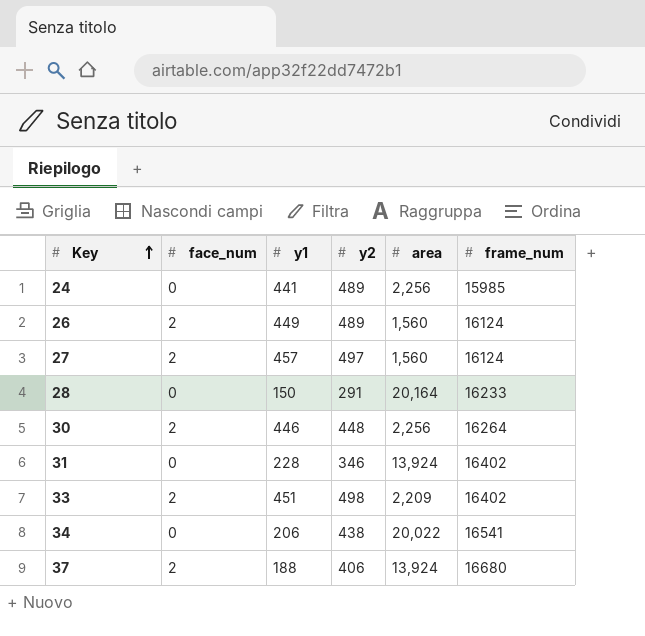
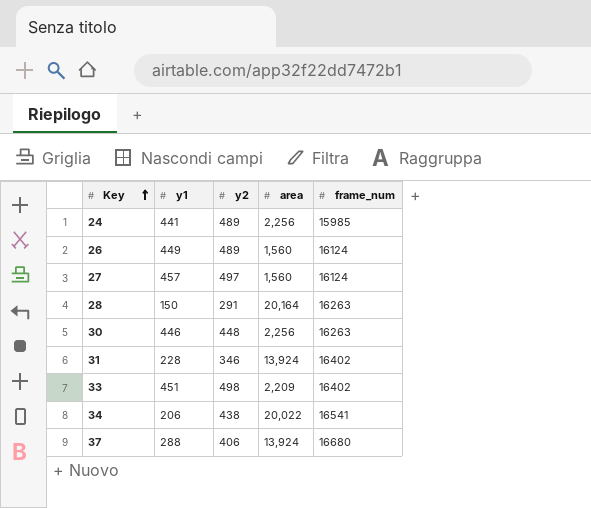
column face_num | position: 2 -> none
28 | frame_num: 16233 -> 16263
30 | frame_num: 16264 -> 16263
37 | y1: 188 -> 288

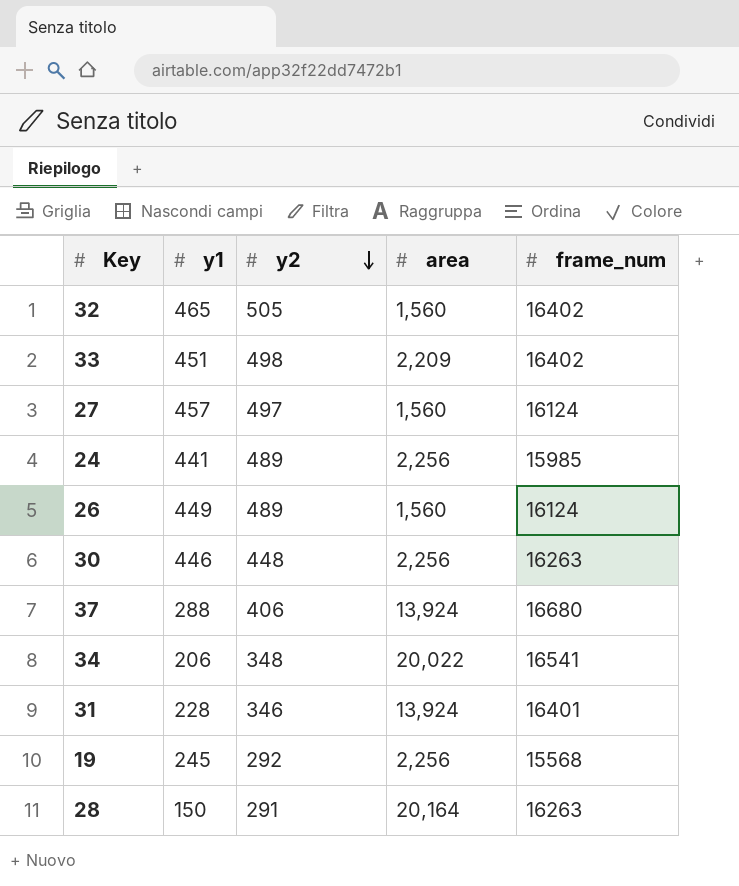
row order: Key ascending -> y2 descending
row 32: none -> 465 | 505 | 1,560 | 16402
34 | y2: 438 -> 348
31 | frame_num: 16402 -> 16401
row 19: none -> 245 | 292 | 2,256 | 15568

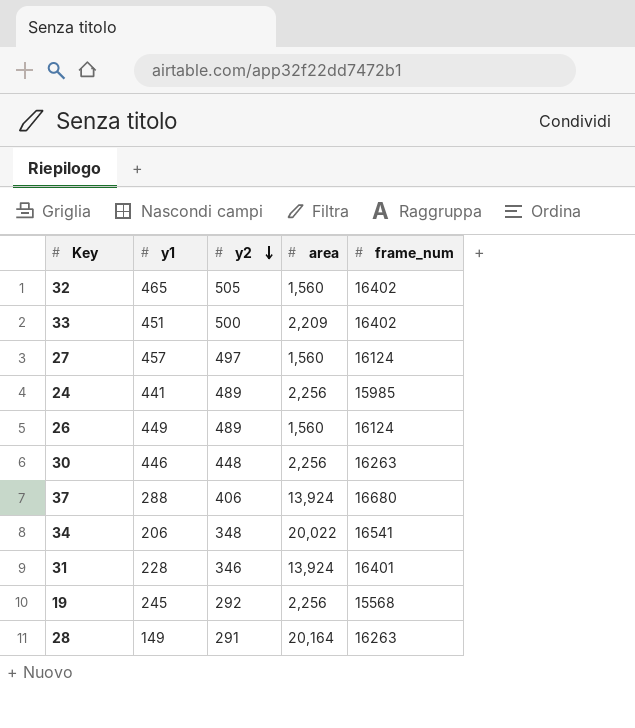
33 | y2: 498 -> 500
28 | y1: 150 -> 149

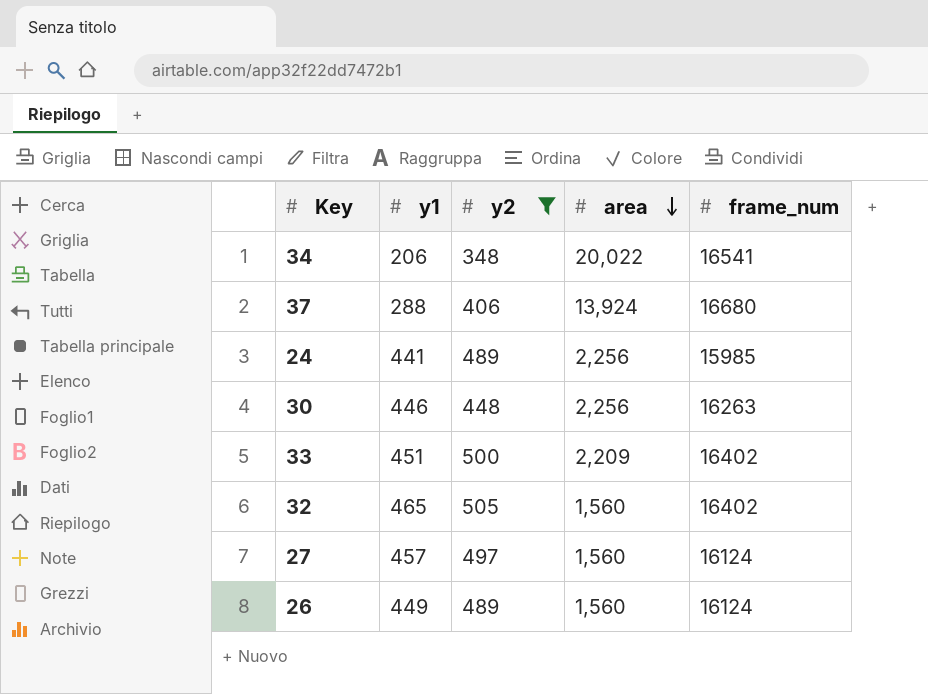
filter: none -> y2 >= 348
row order: y2 descending -> area descending

